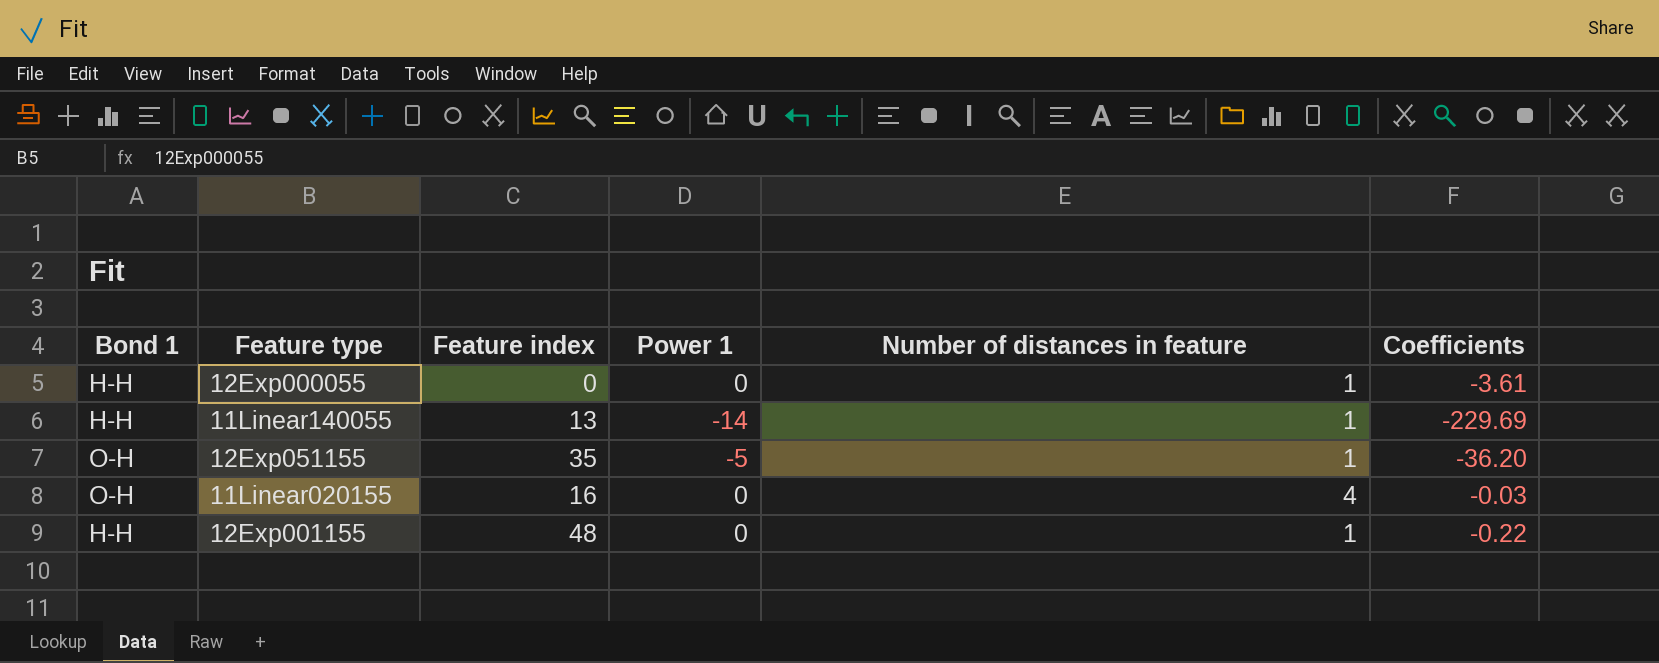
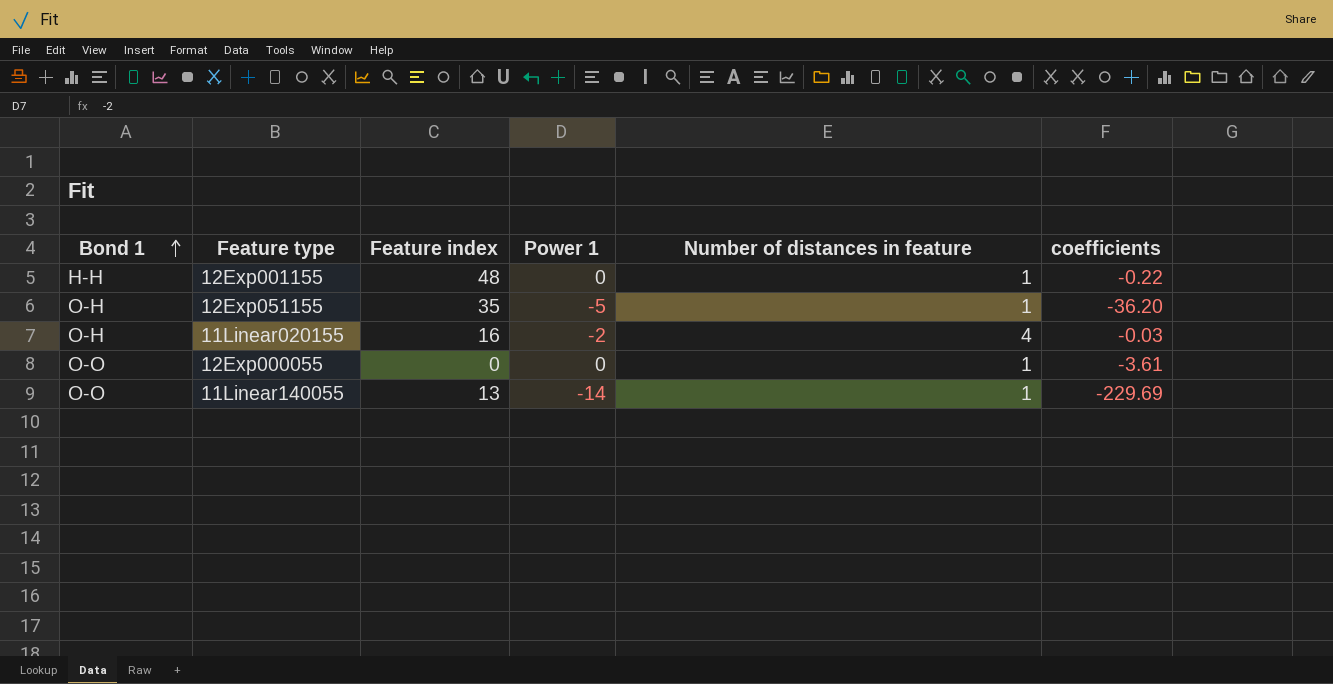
row order: none -> Bond 1 ascending
column name: Coefficients -> coefficients
11Linear020155 | Power 1: 0 -> -2
12Exp000055 | Bond 1: H-H -> O-O
11Linear140055 | Bond 1: H-H -> O-O

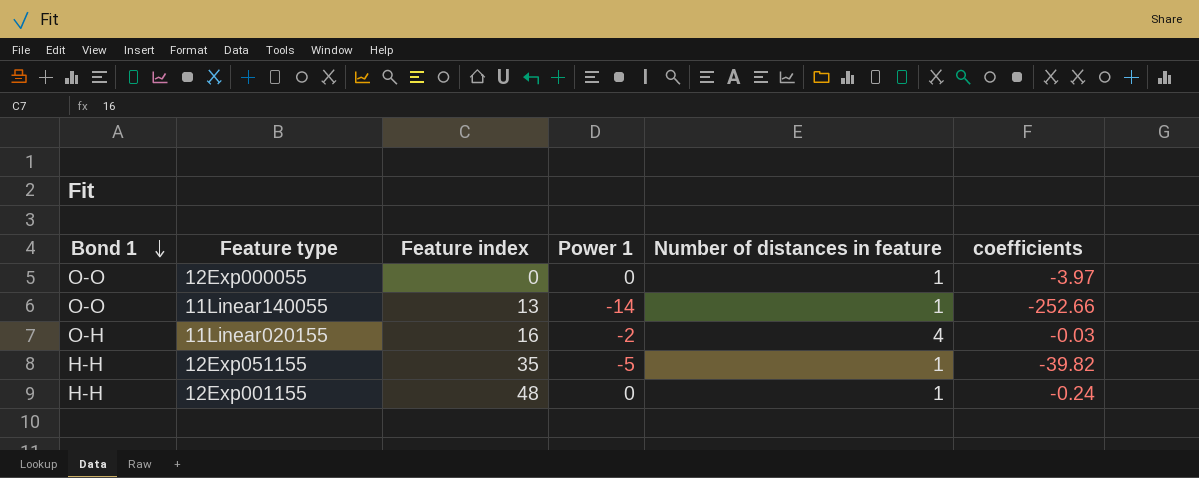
row order: Bond 1 ascending -> Bond 1 descending
12Exp000055 | coefficients: -3.61 -> -3.97
11Linear140055 | coefficients: -229.69 -> -252.66
12Exp051155 | Bond 1: O-H -> H-H
12Exp051155 | coefficients: -36.20 -> -39.82
12Exp001155 | coefficients: -0.22 -> -0.24

